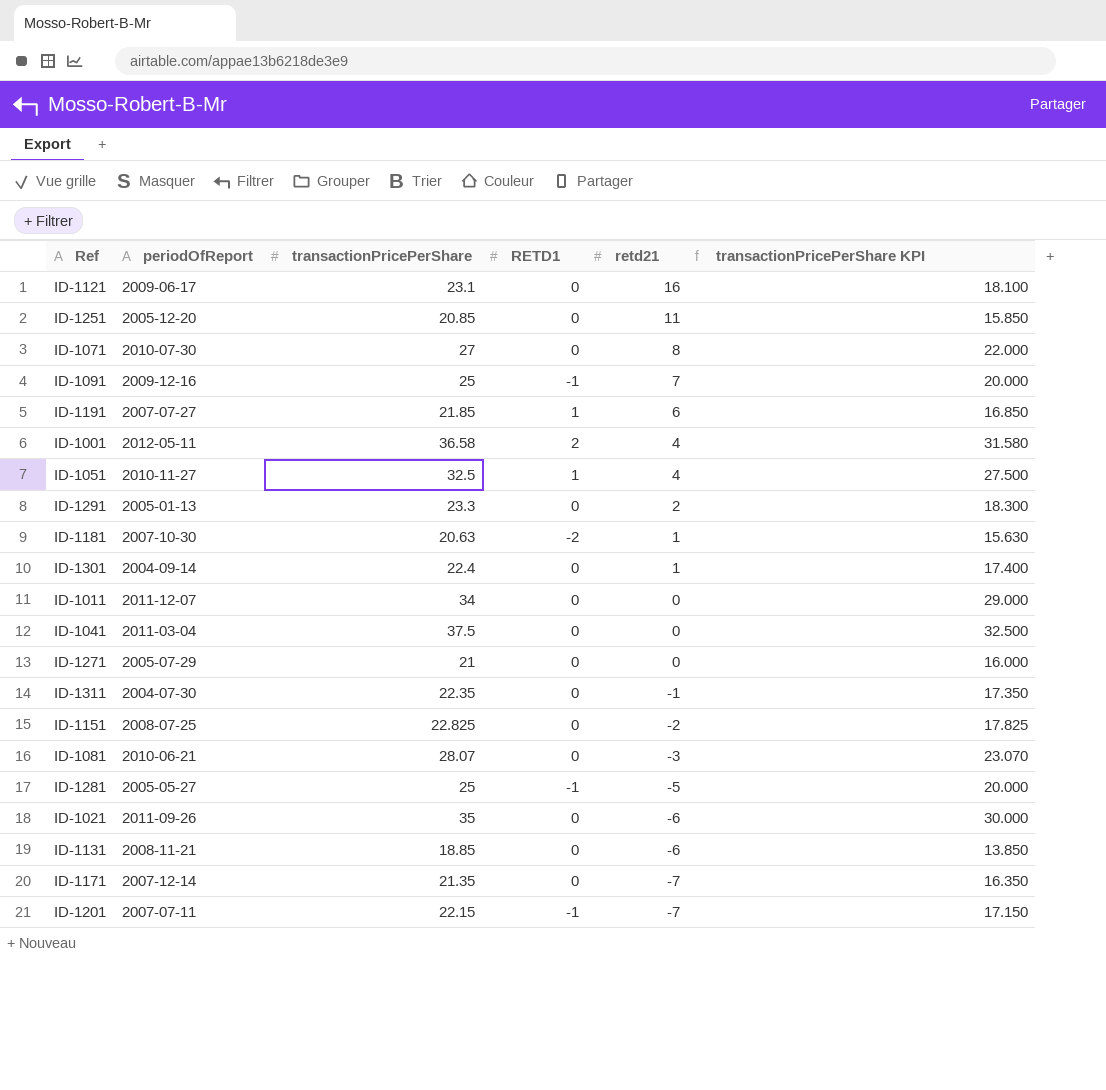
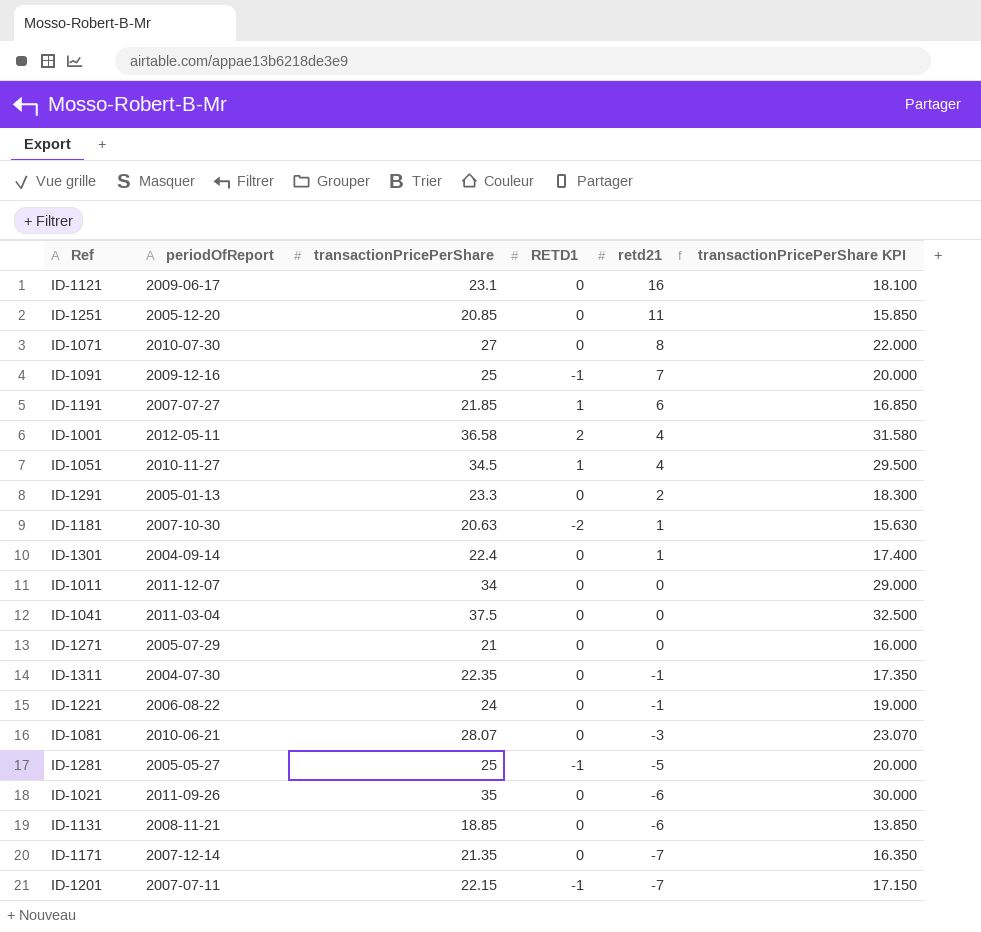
row ID-1151: 2008-07-25 | 22.825 | 0 | -2 | 17.825 -> none
ID-1051 | transactionPricePerShare: 32.5 -> 34.5
ID-1051 | transactionPricePerShare KPI: 27.500 -> 29.500
row ID-1221: none -> 2006-08-22 | 24 | 0 | -1 | 19.000

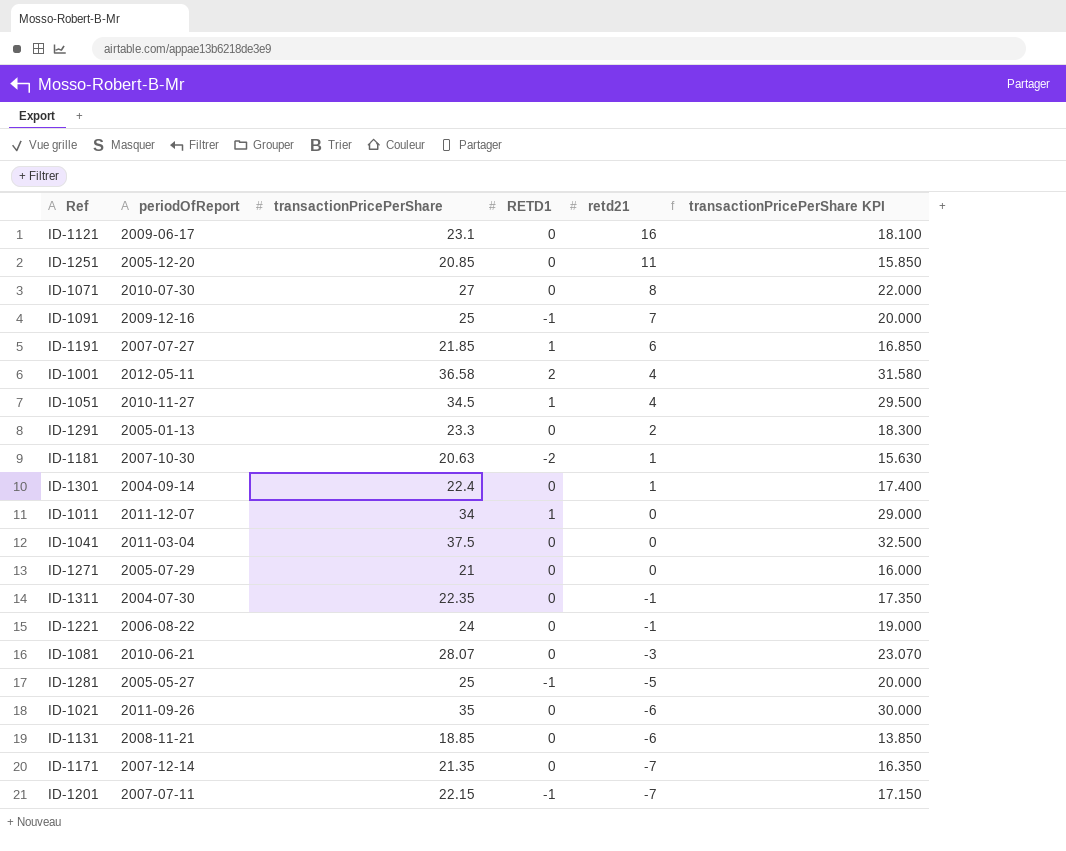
ID-1011 | RETD1: 0 -> 1

